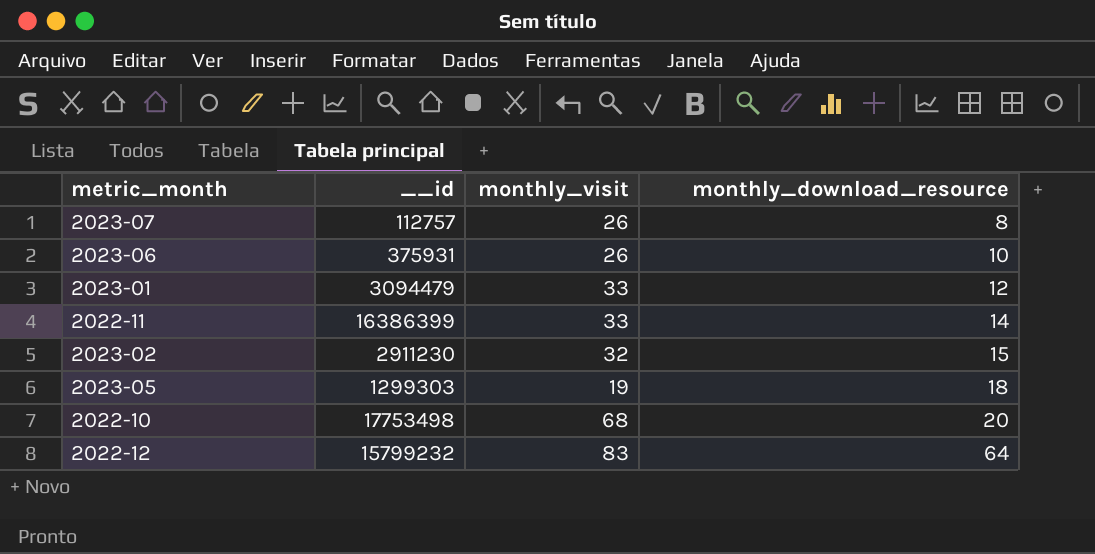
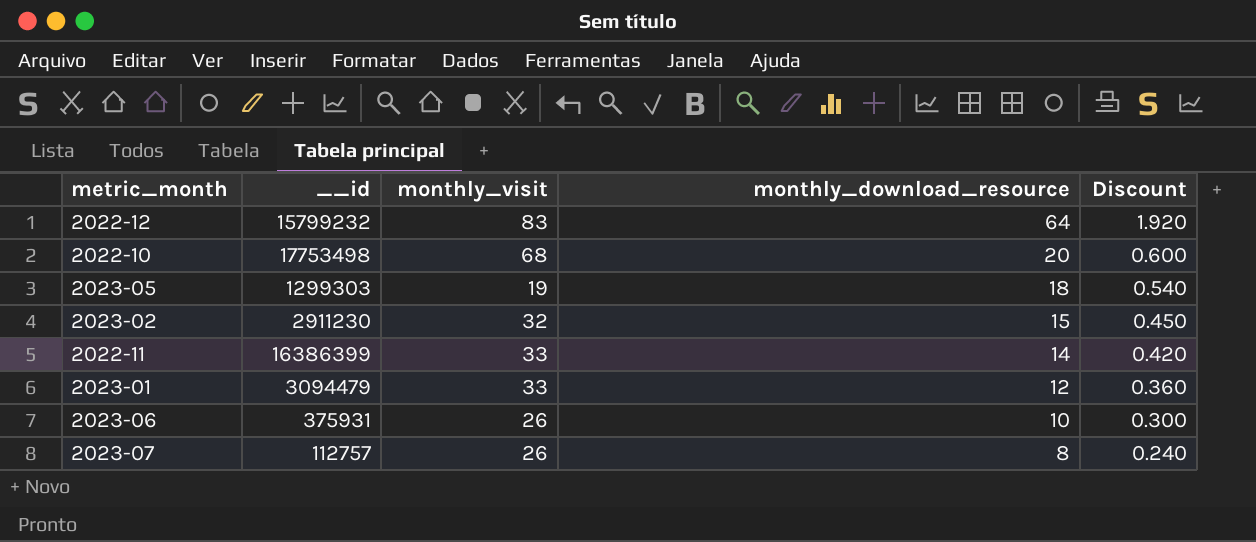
row order: monthly_download_resource ascending -> monthly_download_resource descending
column Discount | formula: none -> [monthly_download_resource] * 0.03

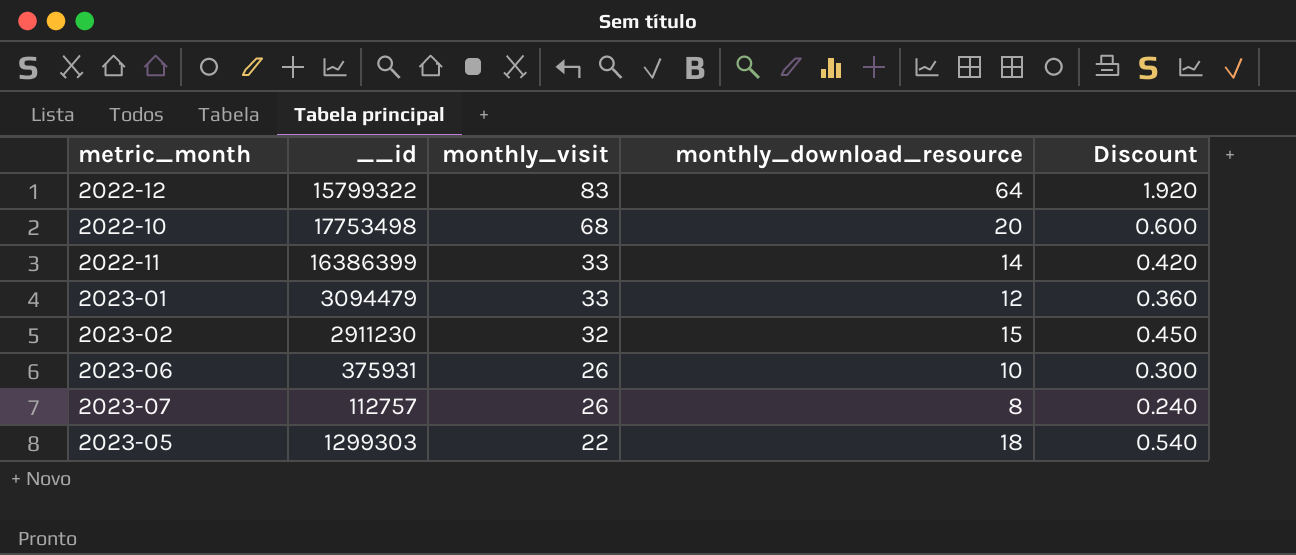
row order: monthly_download_resource descending -> monthly_visit descending
2022-12 | __id: 15799232 -> 15799322
2023-05 | monthly_visit: 19 -> 22

